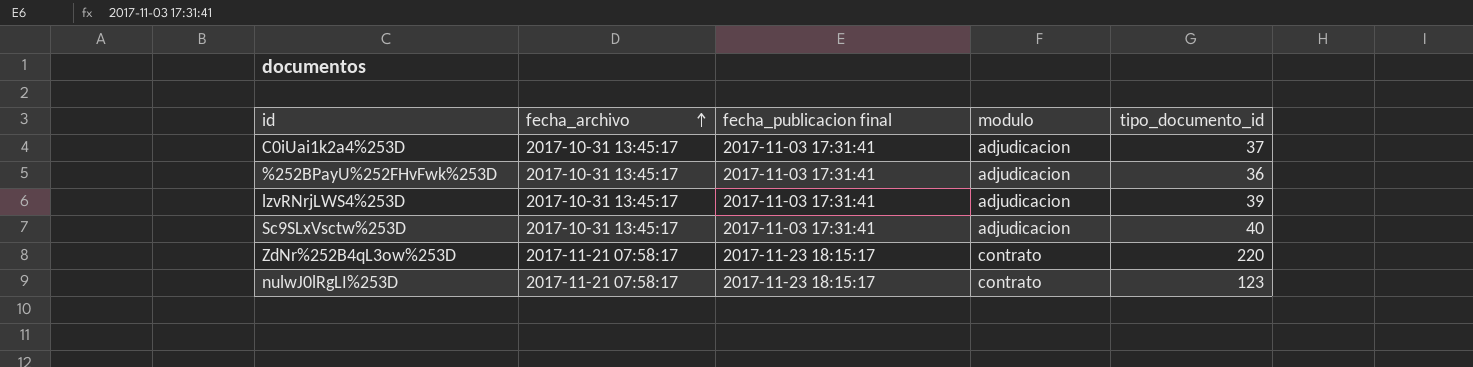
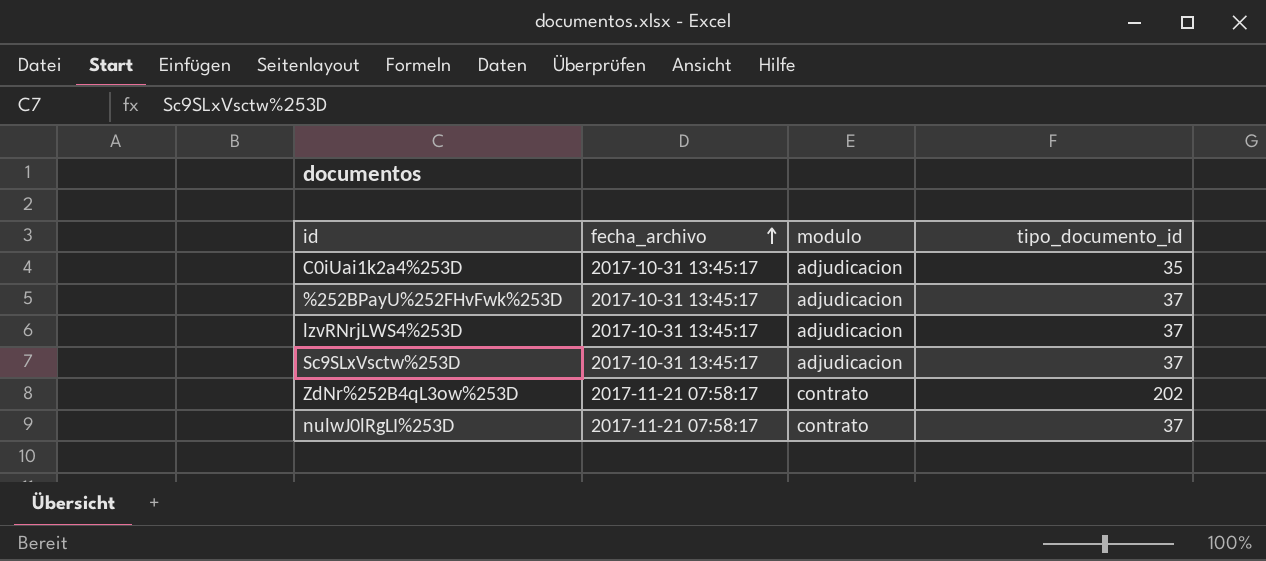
column fecha_publicacion final | position: 3 -> none
C0iUai1k2a4%253D | tipo_documento_id: 37 -> 35
%252BPayU%252FHvFwk%253D | tipo_documento_id: 36 -> 37
lzvRNrjLWS4%253D | tipo_documento_id: 39 -> 37
Sc9SLxVsctw%253D | tipo_documento_id: 40 -> 37
ZdNr%252B4qL3ow%253D | tipo_documento_id: 220 -> 202
nulwJ0lRgLI%253D | tipo_documento_id: 123 -> 37

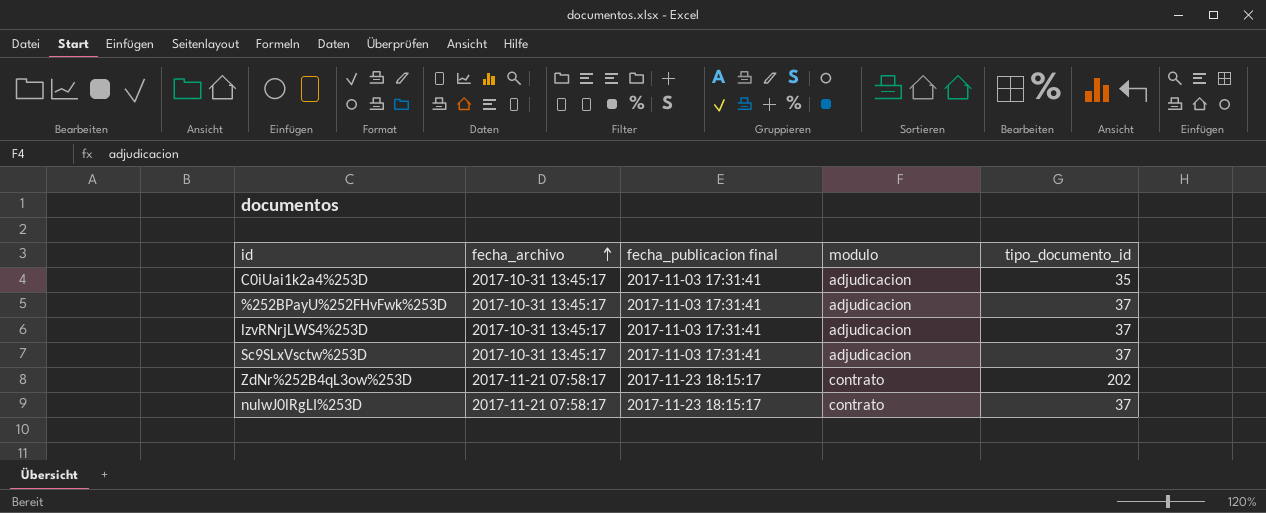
column fecha_publicacion final | position: none -> 3

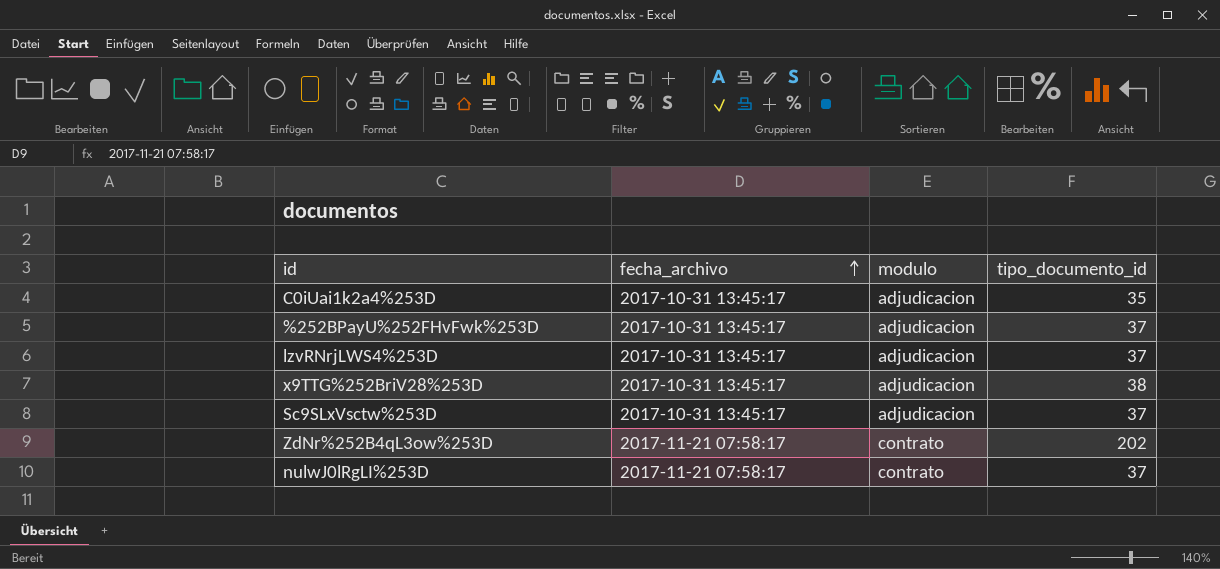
column fecha_publicacion final | position: 3 -> none
row x9TTG%252BriV28%253D: none -> 2017-10-31 13:45:17 | adjudicacion | 38

